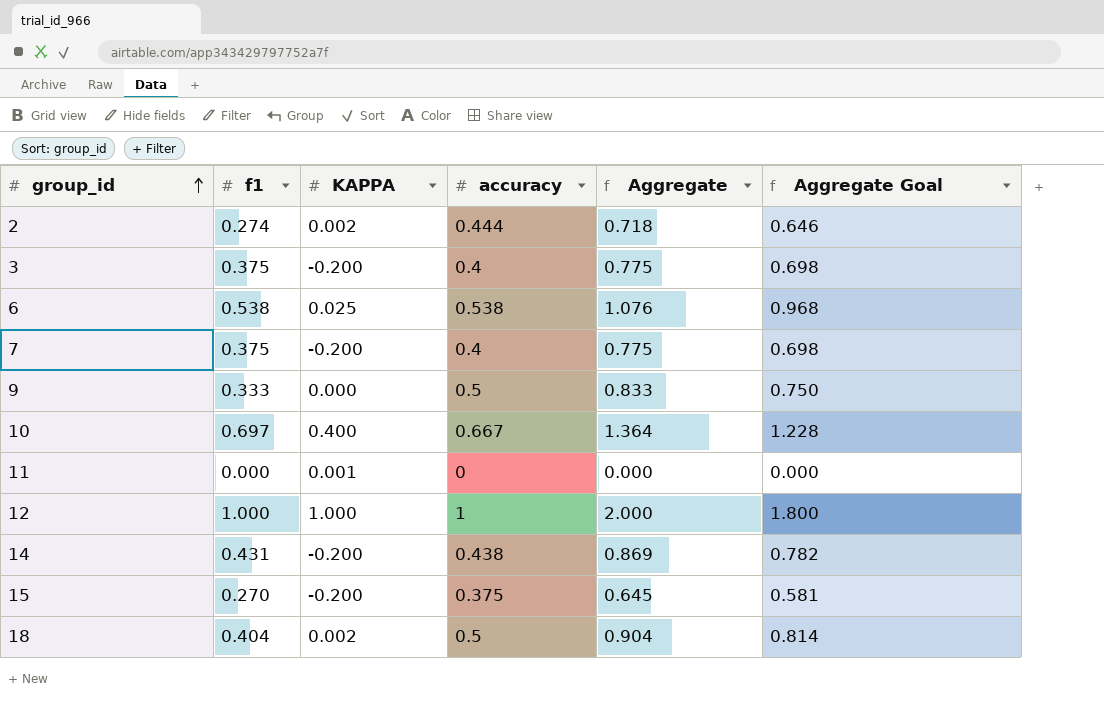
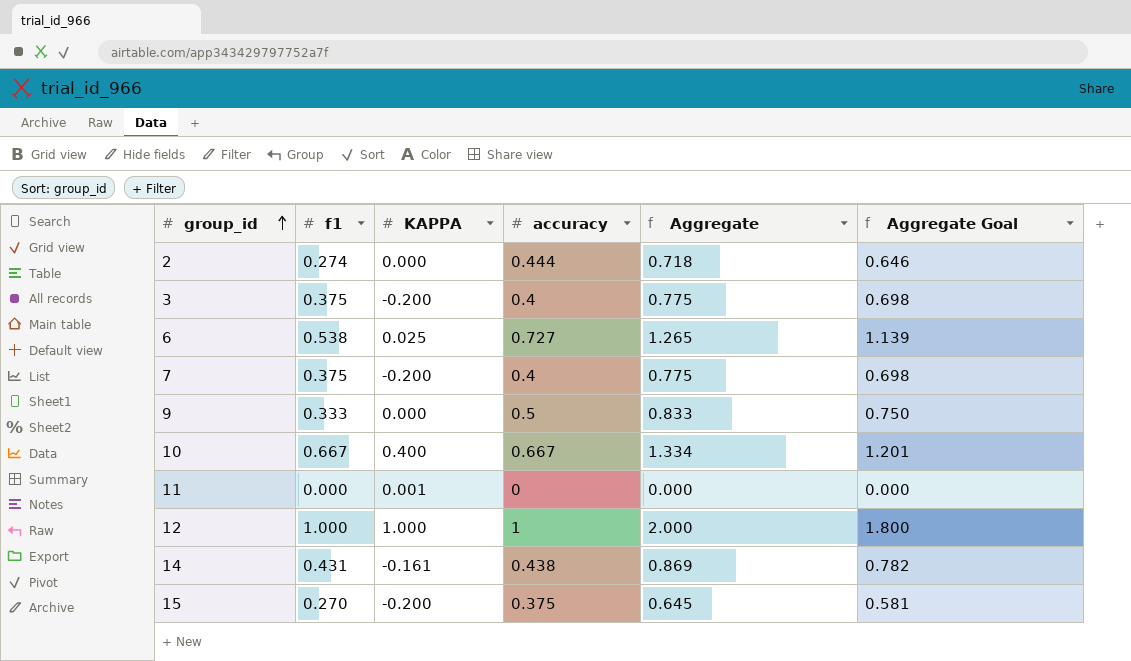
row 18: 0.404 | 0.002 | 0.5 | 0.904 | 0.814 -> none
2 | KAPPA: 0.002 -> 0.000
6 | accuracy: 0.538 -> 0.727
6 | Aggregate: 1.076 -> 1.265
6 | Aggregate Goal: 0.968 -> 1.139
10 | f1: 0.697 -> 0.667
10 | Aggregate: 1.364 -> 1.334
10 | Aggregate Goal: 1.228 -> 1.201
14 | KAPPA: -0.200 -> -0.161

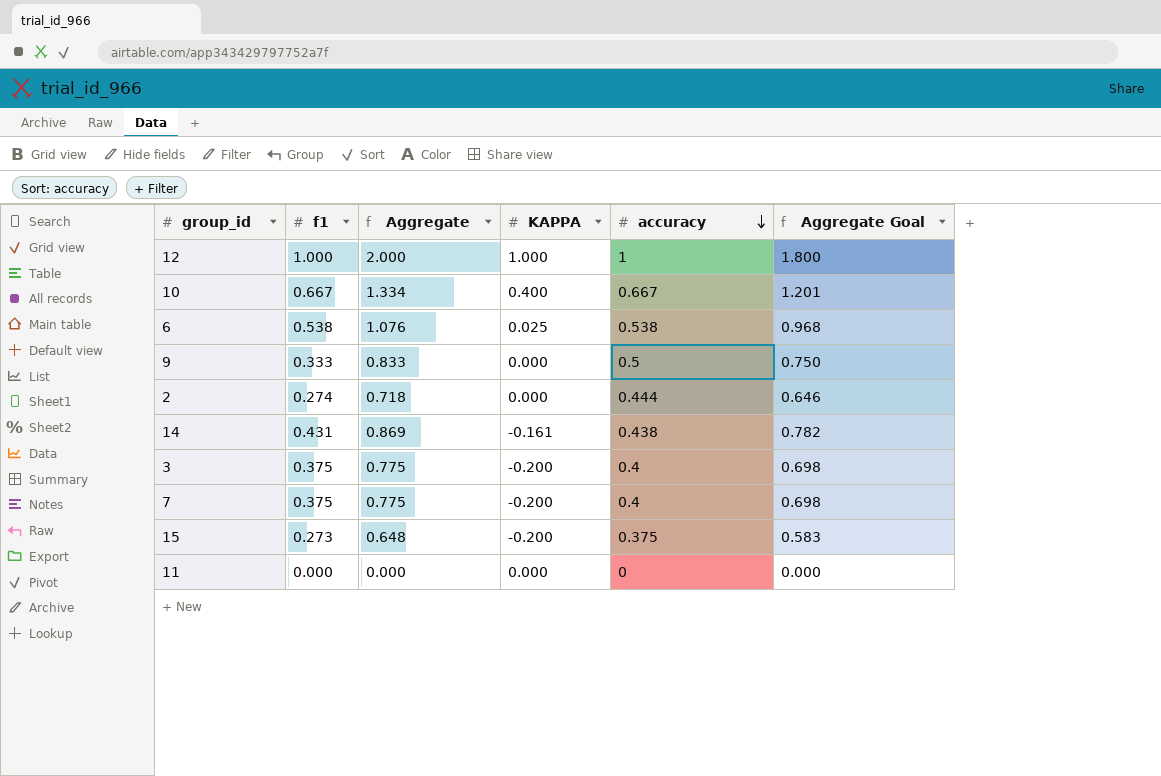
row order: group_id ascending -> accuracy descending
column Aggregate | position: 5 -> 3
6 | Aggregate: 1.265 -> 1.076
6 | accuracy: 0.727 -> 0.538
6 | Aggregate Goal: 1.139 -> 0.968
15 | f1: 0.270 -> 0.273
15 | Aggregate: 0.645 -> 0.648
15 | Aggregate Goal: 0.581 -> 0.583
11 | KAPPA: 0.001 -> 0.000

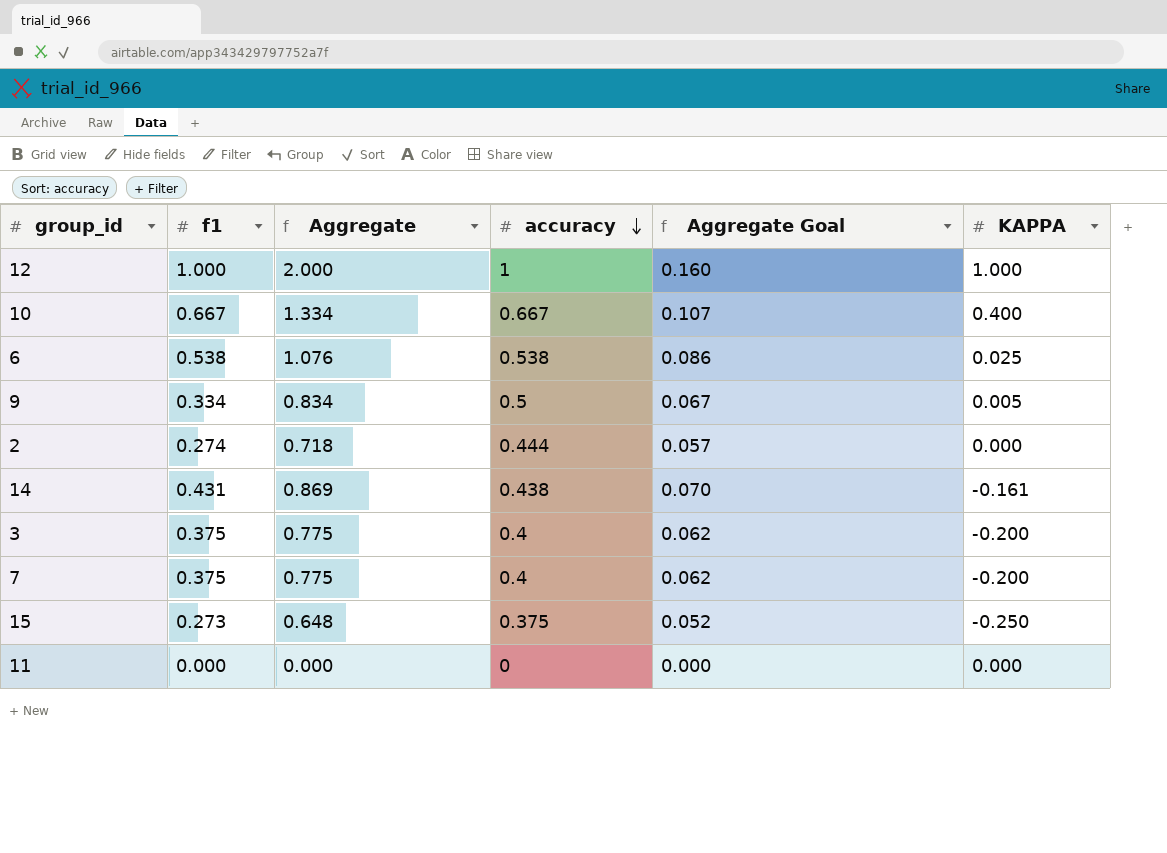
column Aggregate Goal | formula: [Aggregate] * 0.9 -> [Aggregate] * 0.08
column KAPPA | position: 4 -> 6
9 | f1: 0.333 -> 0.334
9 | Aggregate: 0.833 -> 0.834
9 | KAPPA: 0.000 -> 0.005
15 | KAPPA: -0.200 -> -0.250

